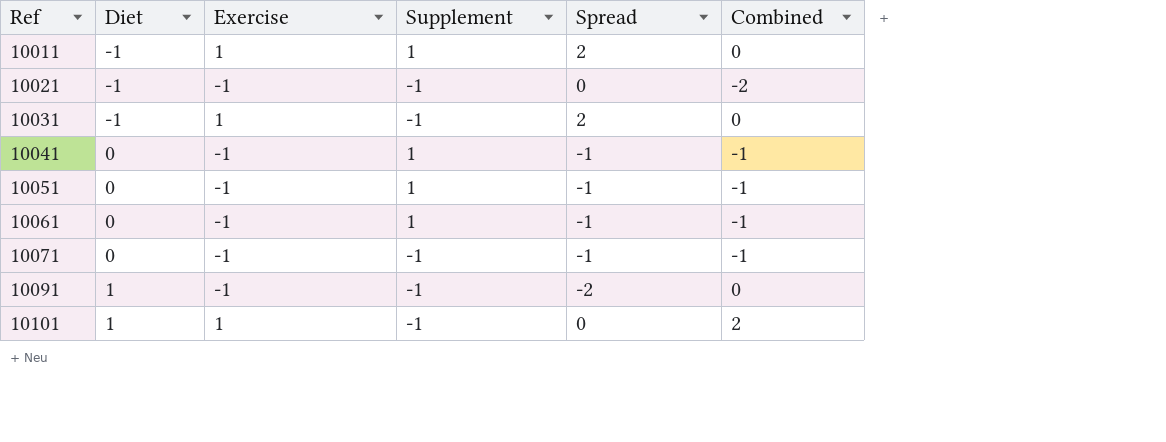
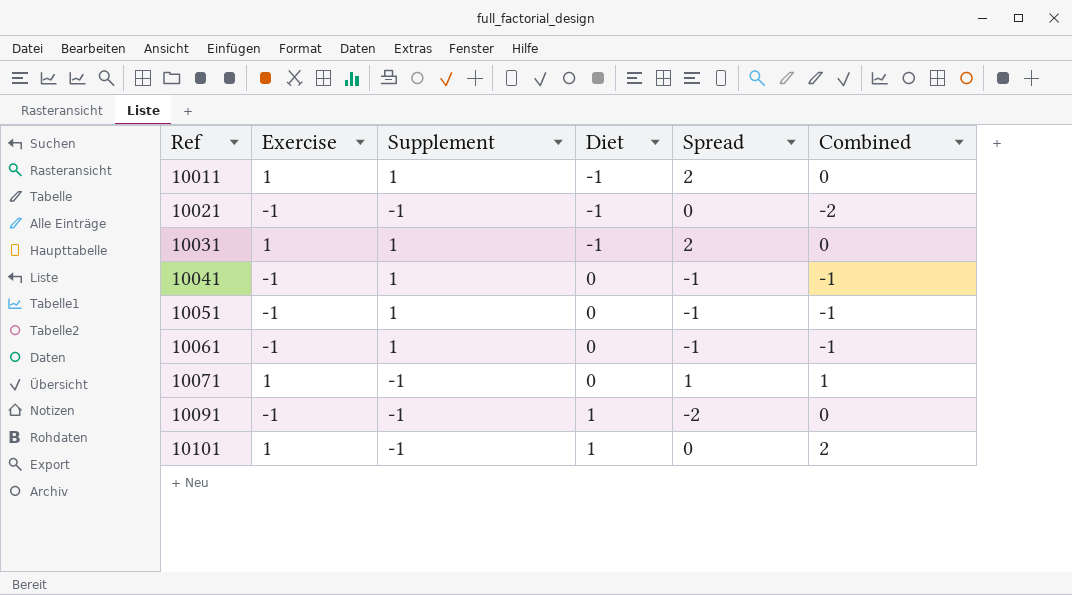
column Diet | position: 2 -> 4
10031 | Supplement: -1 -> 1
10071 | Exercise: -1 -> 1
10071 | Spread: -1 -> 1
10071 | Combined: -1 -> 1

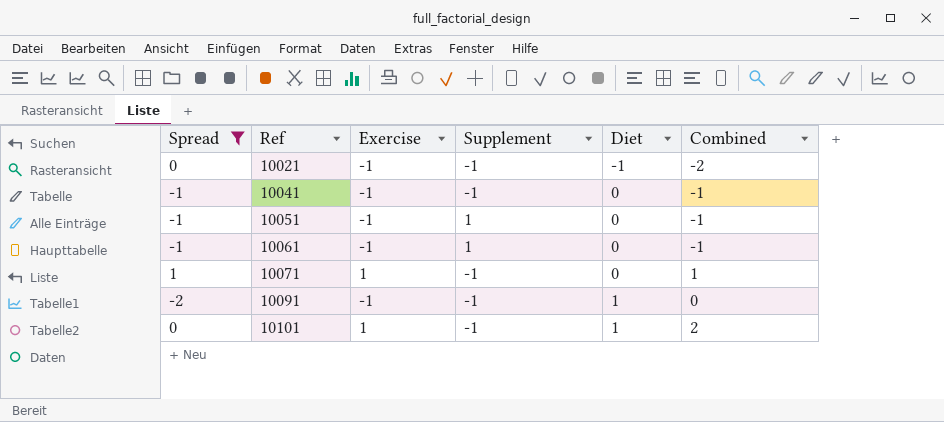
filter: none -> Spread != 2
column Spread | position: 5 -> 1
10041 | Supplement: 1 -> -1

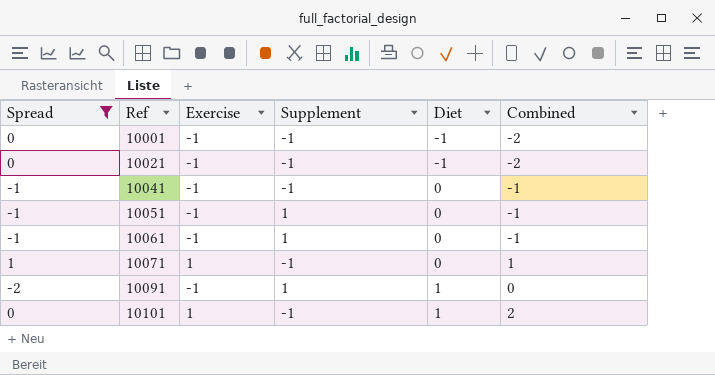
row 10001: none -> 0 | -1 | -1 | -1 | -2
10091 | Supplement: -1 -> 1

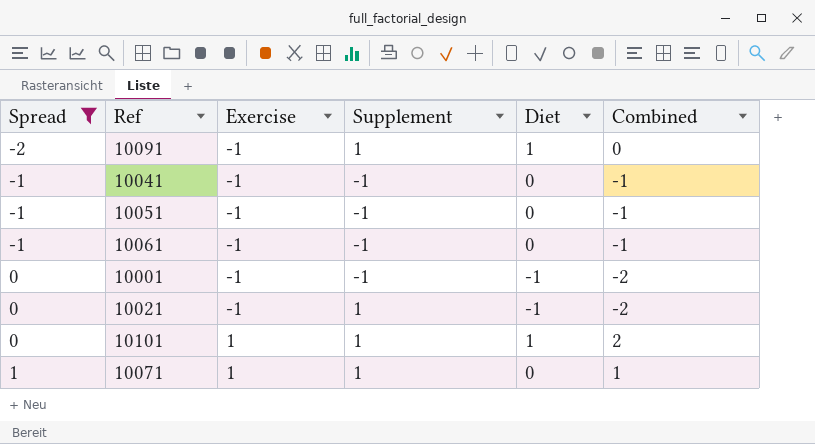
row order: Ref ascending -> Spread ascending
10051 | Supplement: 1 -> -1
10061 | Supplement: 1 -> -1
10021 | Supplement: -1 -> 1
10101 | Supplement: -1 -> 1
10071 | Supplement: -1 -> 1

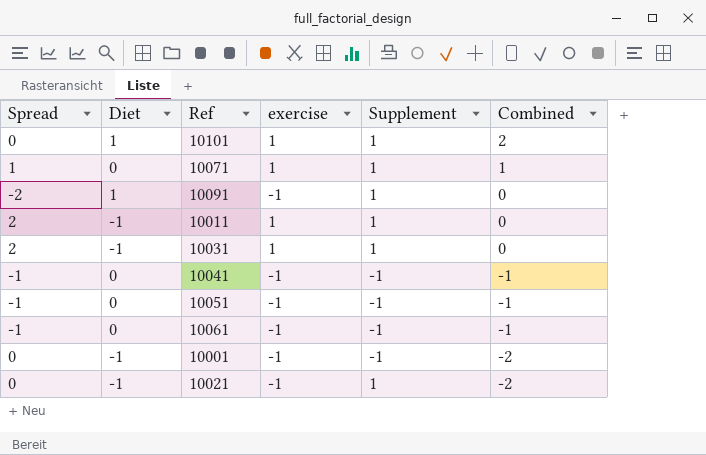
filter: Spread != 2 -> none
row order: Spread ascending -> Combined descending
column Diet | position: 5 -> 2
column name: Exercise -> exercise

